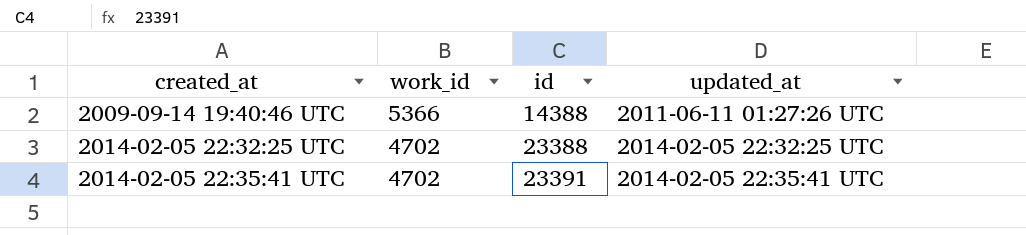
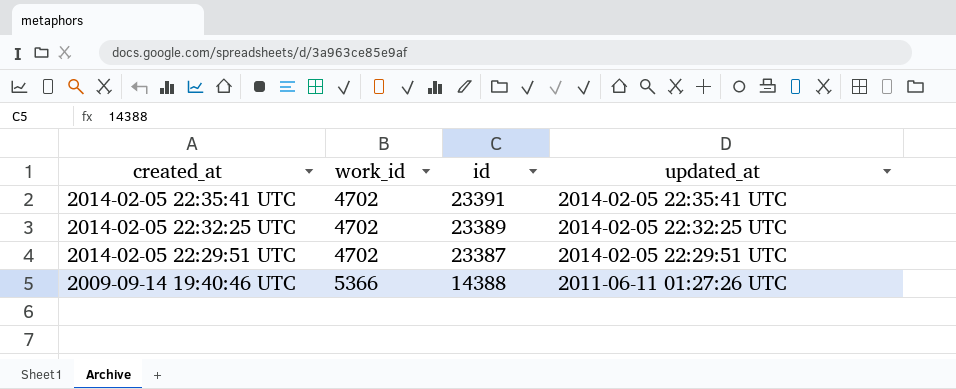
row order: created_at ascending -> created_at descending
2014-02-05 22:32:25 UTC | id: 23388 -> 23389
row 2014-02-05 22:29:51 UTC: none -> 4702 | 23387 | 2014-02-05 22:29:51 UTC

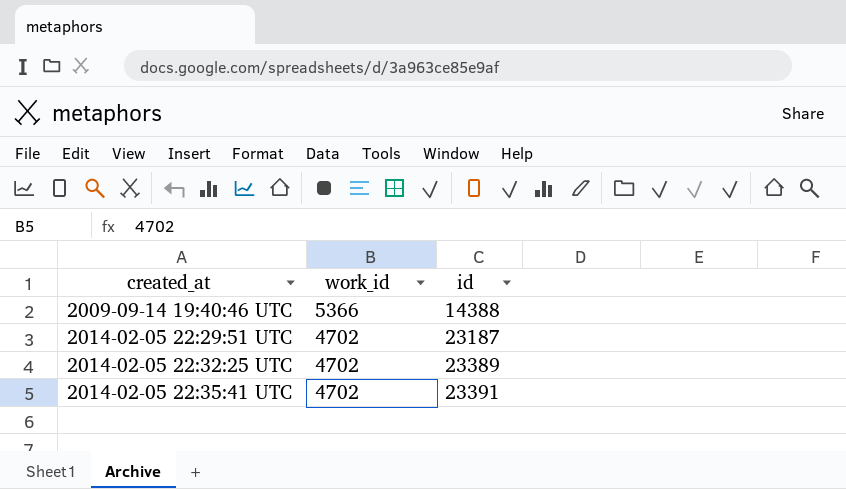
row order: created_at descending -> created_at ascending
column updated_at | position: 4 -> none
2014-02-05 22:29:51 UTC | id: 23387 -> 23187

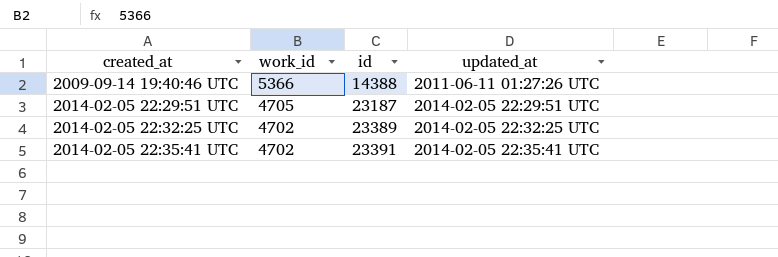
column updated_at | position: none -> 4
2014-02-05 22:29:51 UTC | work_id: 4702 -> 4705

